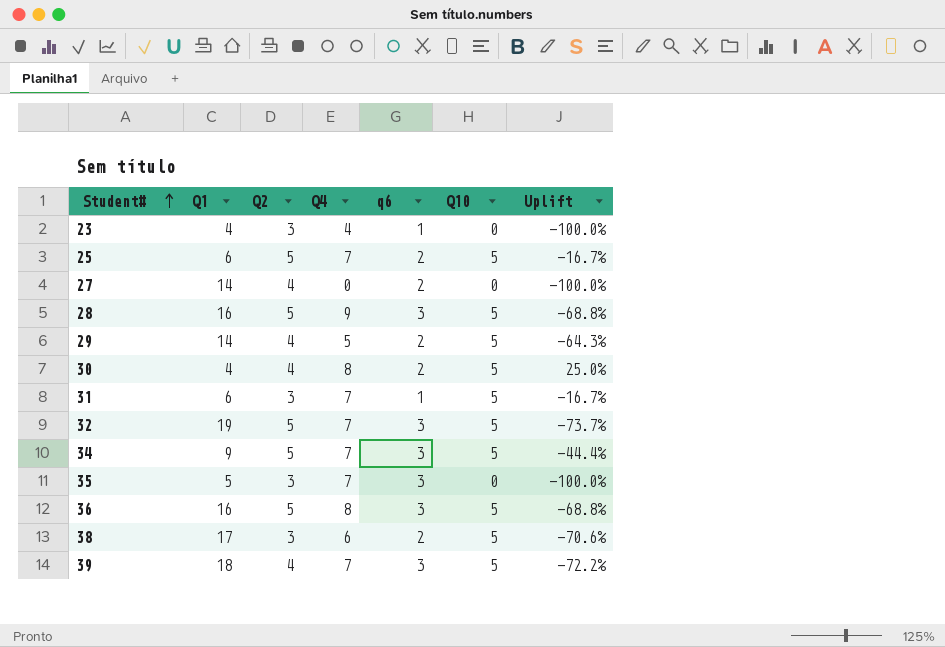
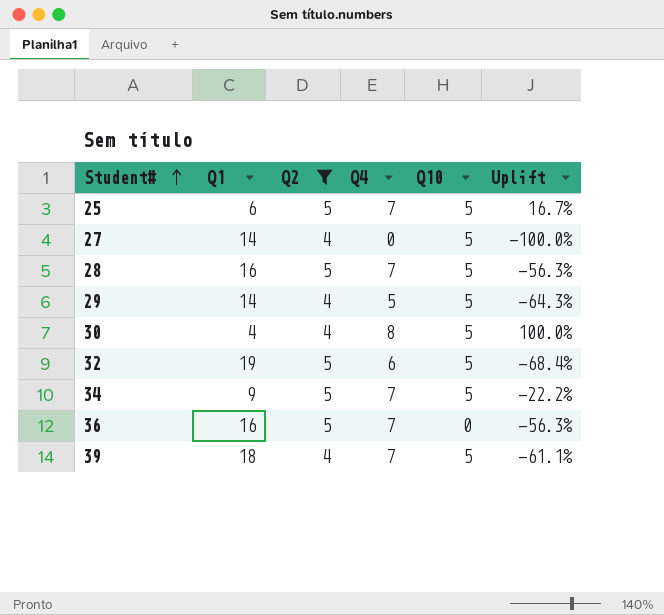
filter: none -> Q2 != 3
column q6 | position: 5 -> none
column Uplift | formula: ([Q10] - [Q1]) / [Q1] -> ([Q4] - [Q1]) / [Q1]
27 | Q10: 0 -> 5
28 | Q4: 9 -> 7
32 | Q4: 7 -> 6
36 | Q4: 8 -> 7
36 | Q10: 5 -> 0

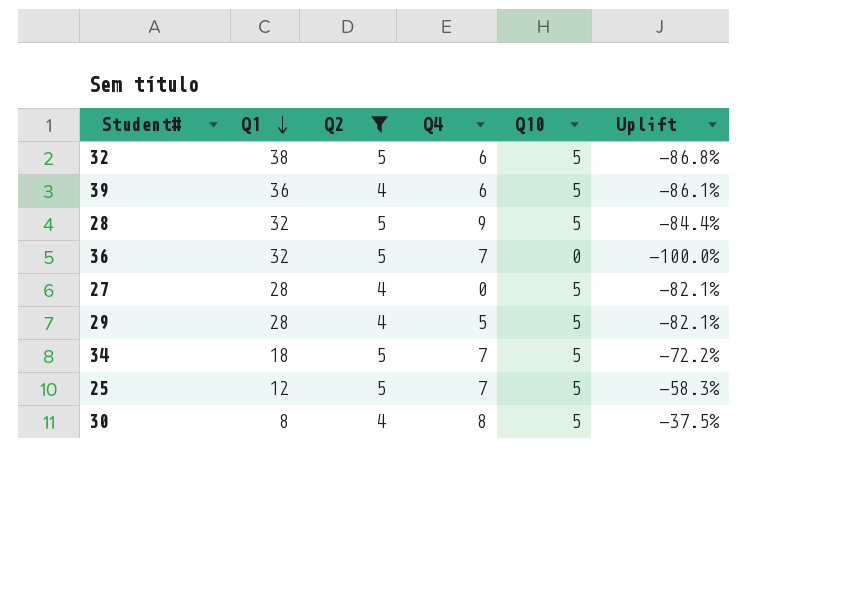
row order: Student# ascending -> Q1 descending
column Uplift | formula: ([Q4] - [Q1]) / [Q1] -> ([Q10] - [Q1]) / [Q1]
32 | Q1: 19 -> 38
39 | Q1: 18 -> 36
39 | Q4: 7 -> 6
28 | Q1: 16 -> 32
28 | Q4: 7 -> 9
36 | Q1: 16 -> 32
27 | Q1: 14 -> 28
29 | Q1: 14 -> 28
34 | Q1: 9 -> 18
25 | Q1: 6 -> 12
30 | Q1: 4 -> 8

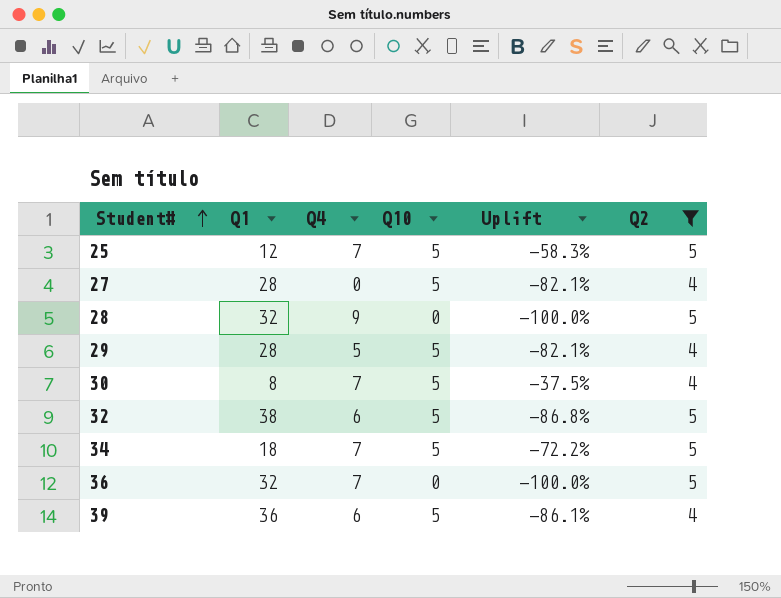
row order: Q1 descending -> Student# ascending
column Q2 | position: 3 -> 6
28 | Q10: 5 -> 0
28 | Uplift: -84.4% -> -100.0%
30 | Q4: 8 -> 7

